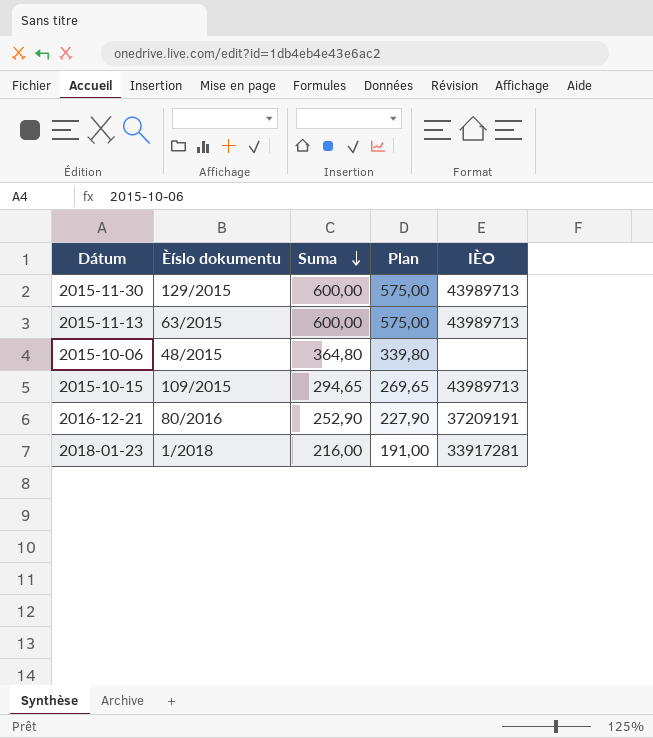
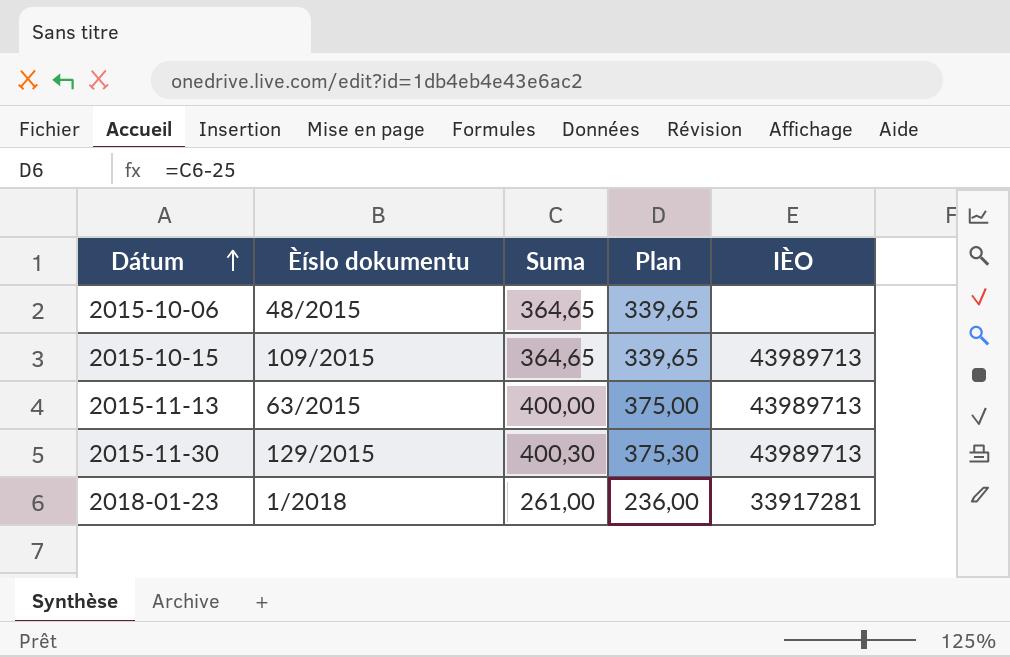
row order: Suma descending -> Dátum ascending
row 2016-12-21: 80/2016 | 252,90 | 227,90 | 37209191 -> none
2015-10-06 | Suma: 364,80 -> 364,65
2015-10-06 | Plan: 339,80 -> 339,65
2015-10-15 | Suma: 294,65 -> 364,65
2015-10-15 | Plan: 269,65 -> 339,65
2015-11-13 | Suma: 600,00 -> 400,00
2015-11-13 | Plan: 575,00 -> 375,00
2015-11-30 | Suma: 600,00 -> 400,30
2015-11-30 | Plan: 575,00 -> 375,30
2018-01-23 | Suma: 216,00 -> 261,00
2018-01-23 | Plan: 191,00 -> 236,00

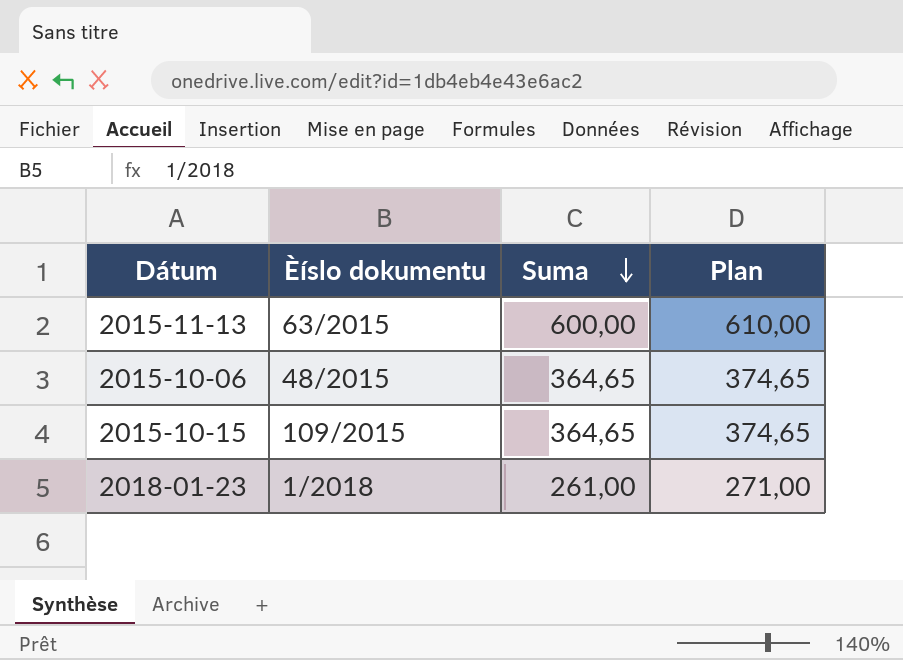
row order: Dátum ascending -> Suma descending
column IÈO | position: 5 -> none
column Plan | formula: [Suma] - 25 -> [Suma] + 10
row 2015-11-30: 129/2015 | 400,30 | 375,30 | 43989713 -> none
2015-11-13 | Suma: 400,00 -> 600,00

